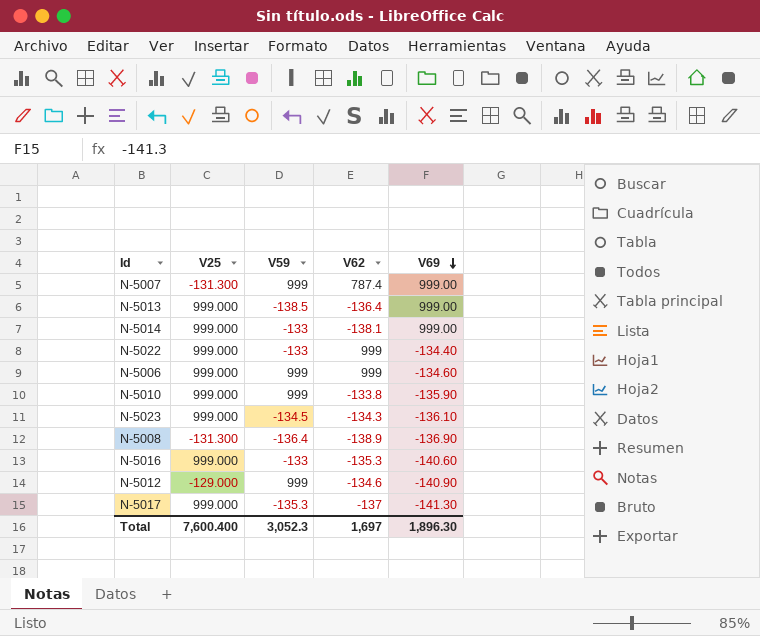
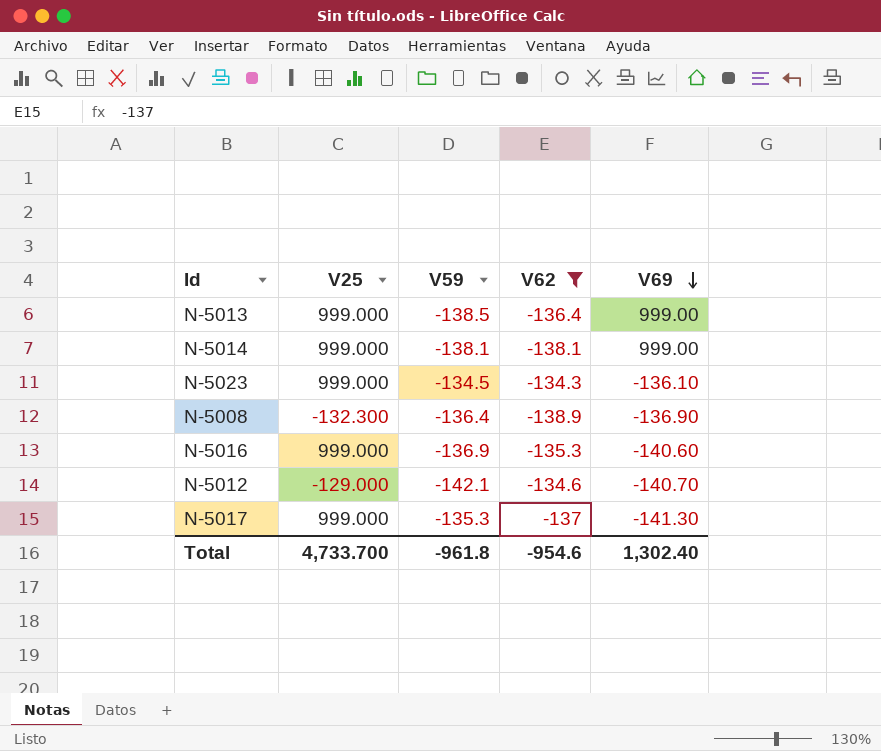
filter: none -> V62 <= -134.3
N-5014 | V59: -133 -> -138.1
N-5008 | V25: -131.300 -> -132.300
N-5016 | V59: -133 -> -136.9
N-5012 | V59: 999 -> -142.1
N-5012 | V69: -140.90 -> -140.70
Total | V25: 7,600.400 -> 4,733.700
Total | V59: 3,052.3 -> -961.8
Total | V62: 1,697 -> -954.6
Total | V69: 1,896.30 -> 1,302.40

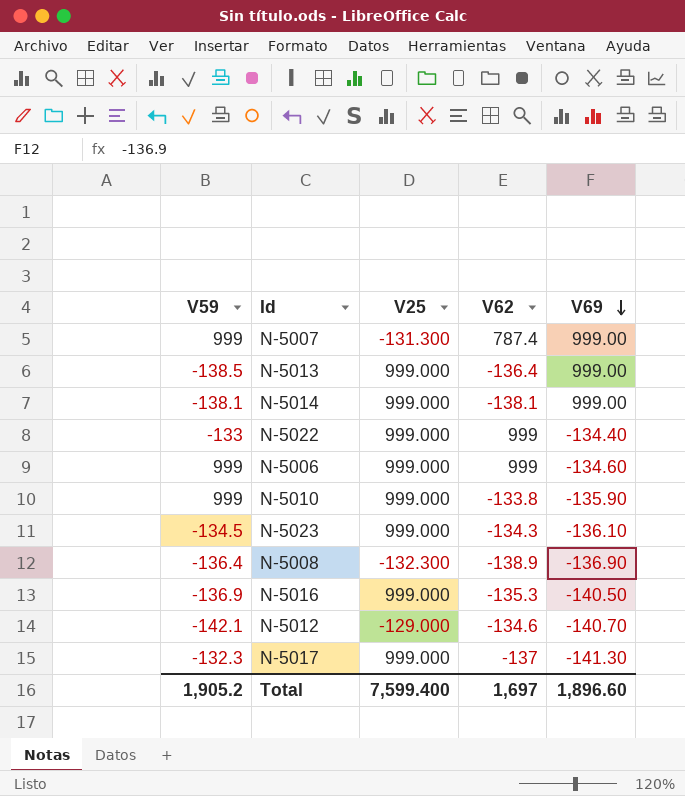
filter: V62 <= -134.3 -> none
column V59 | position: 3 -> 1
N-5016 | V69: -140.60 -> -140.50
N-5017 | V59: -135.3 -> -132.3
Total | V59: -961.8 -> 1,905.2
Total | V25: 4,733.700 -> 7,599.400
Total | V62: -954.6 -> 1,697
Total | V69: 1,302.40 -> 1,896.60

